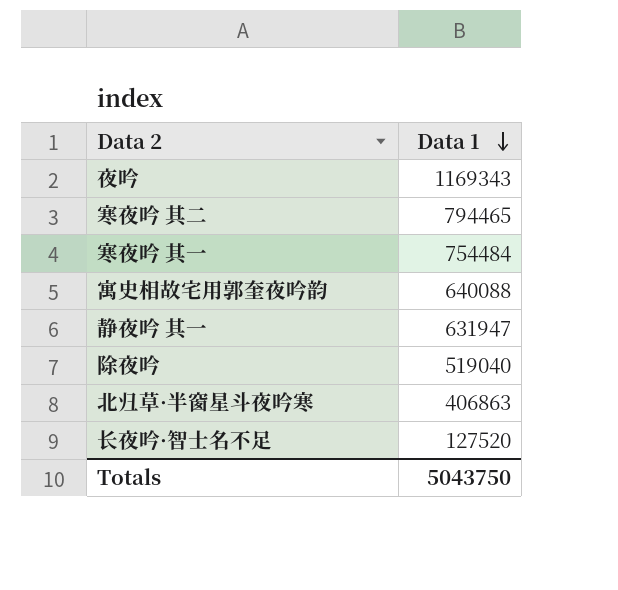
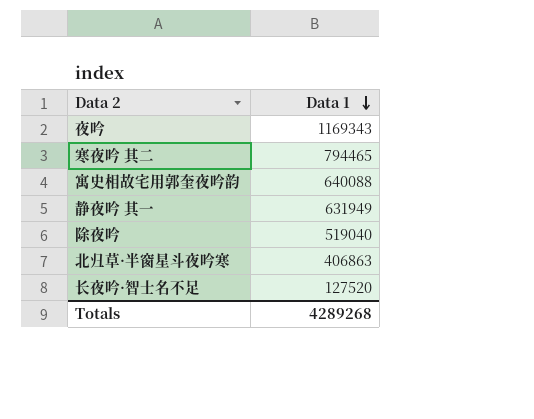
row 寒夜吟 其一: 754484 -> none
静夜吟 其一 | Data 1: 631947 -> 631949
Totals | Data 1: 5043750 -> 4289268

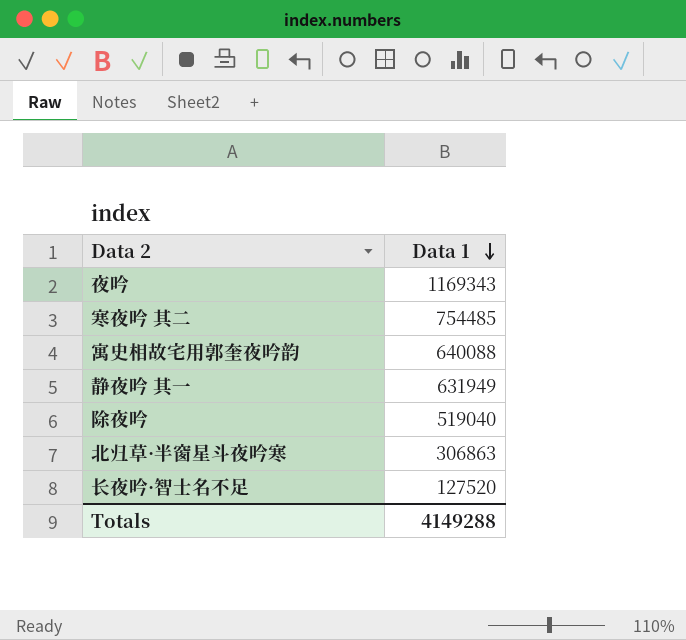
寒夜吟 其二 | Data 1: 794465 -> 754485
北归草·半窗星斗夜吟寒 | Data 1: 406863 -> 306863
Totals | Data 1: 4289268 -> 4149288

